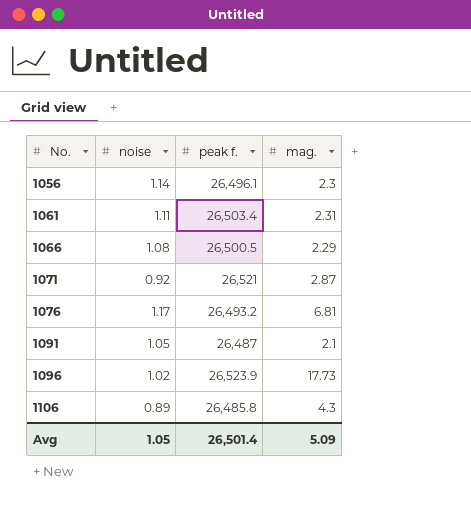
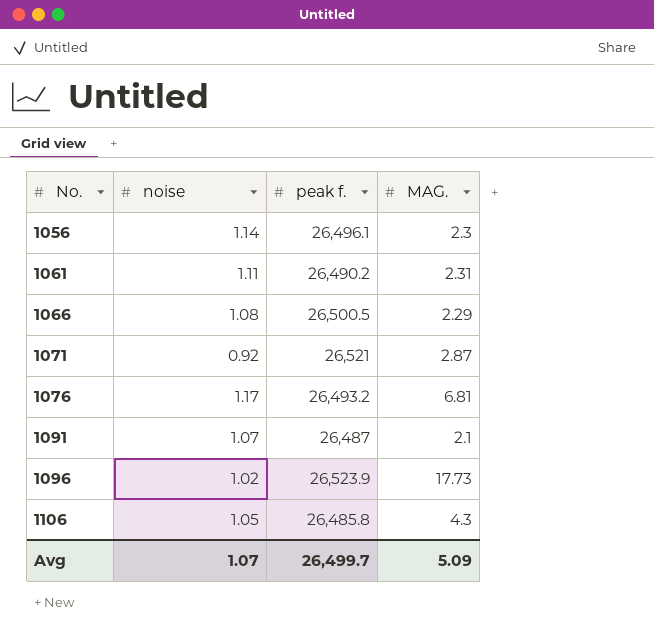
column name: mag. -> MAG.
1061 | peak f.: 26,503.4 -> 26,490.2
1091 | noise: 1.05 -> 1.07
1106 | noise: 0.89 -> 1.05
Avg | noise: 1.05 -> 1.07
Avg | peak f.: 26,501.4 -> 26,499.7

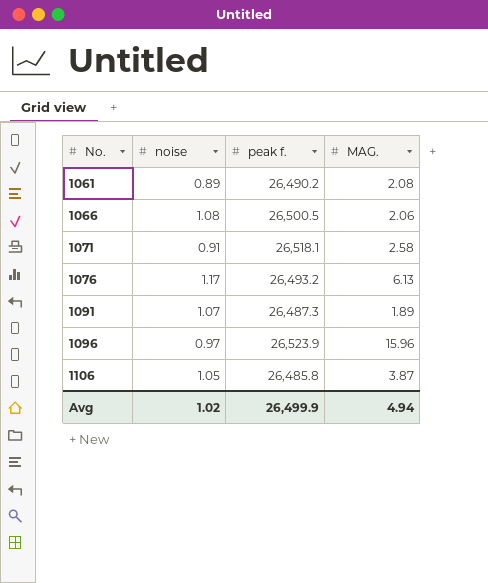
row 1056: 1.14 | 26,496.1 | 2.3 -> none
1061 | noise: 1.11 -> 0.89
1061 | MAG.: 2.31 -> 2.08
1066 | MAG.: 2.29 -> 2.06
1071 | noise: 0.92 -> 0.91
1071 | peak f.: 26,521 -> 26,518.1
1071 | MAG.: 2.87 -> 2.58
1076 | MAG.: 6.81 -> 6.13
1091 | peak f.: 26,487 -> 26,487.3
1091 | MAG.: 2.1 -> 1.89
1096 | noise: 1.02 -> 0.97
1096 | MAG.: 17.73 -> 15.96
1106 | MAG.: 4.3 -> 3.87
Avg | noise: 1.07 -> 1.02
Avg | peak f.: 26,499.7 -> 26,499.9
Avg | MAG.: 5.09 -> 4.94

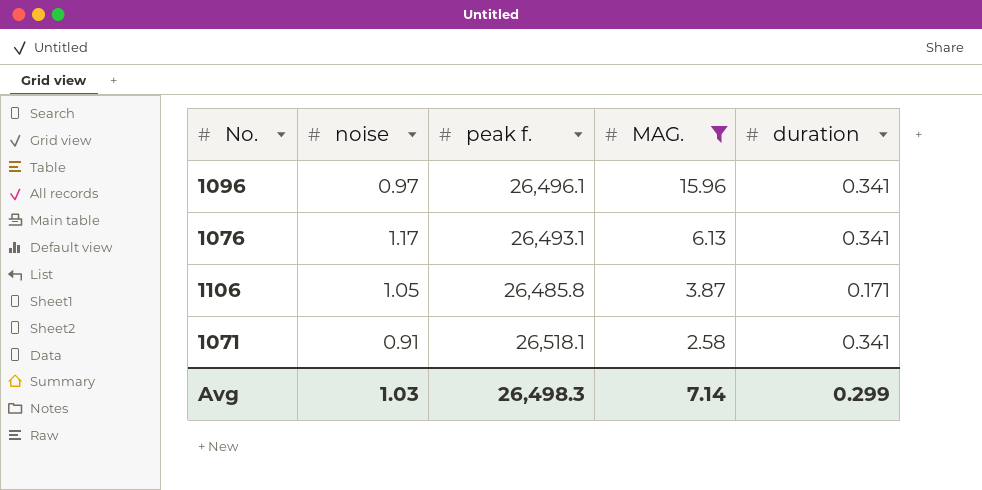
filter: none -> MAG. >= 2.58
row order: No. ascending -> MAG. descending
column duration | position: none -> 5
1096 | peak f.: 26,523.9 -> 26,496.1
1076 | peak f.: 26,493.2 -> 26,493.1
Avg | noise: 1.02 -> 1.03
Avg | peak f.: 26,499.9 -> 26,498.3
Avg | MAG.: 4.94 -> 7.14

